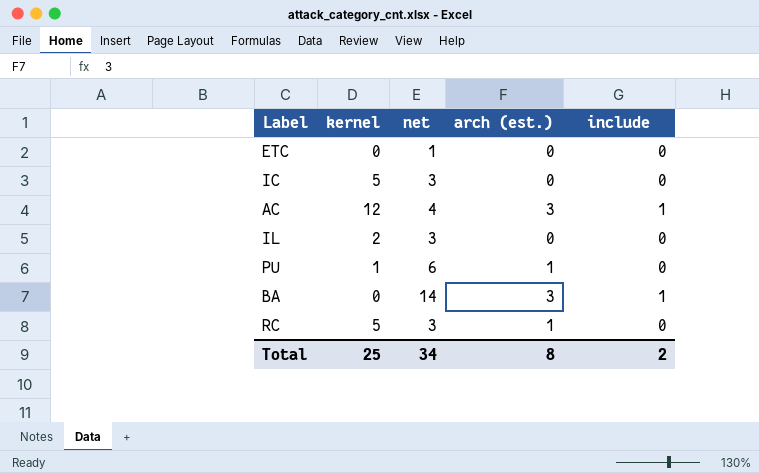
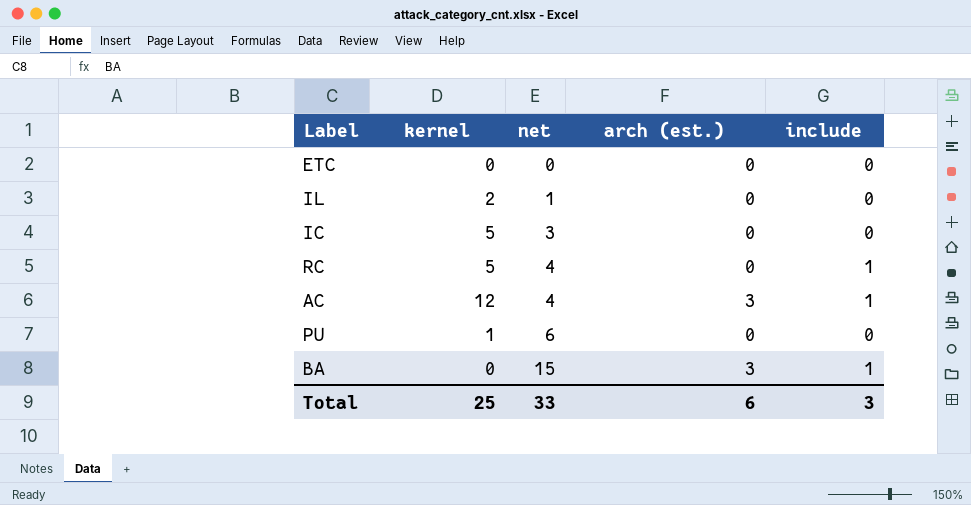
row order: none -> net ascending
ETC | net: 1 -> 0
IL | net: 3 -> 1
RC | net: 3 -> 4
RC | arch (est.): 1 -> 0
RC | include: 0 -> 1
PU | arch (est.): 1 -> 0
BA | net: 14 -> 15
Total | net: 34 -> 33
Total | arch (est.): 8 -> 6
Total | include: 2 -> 3

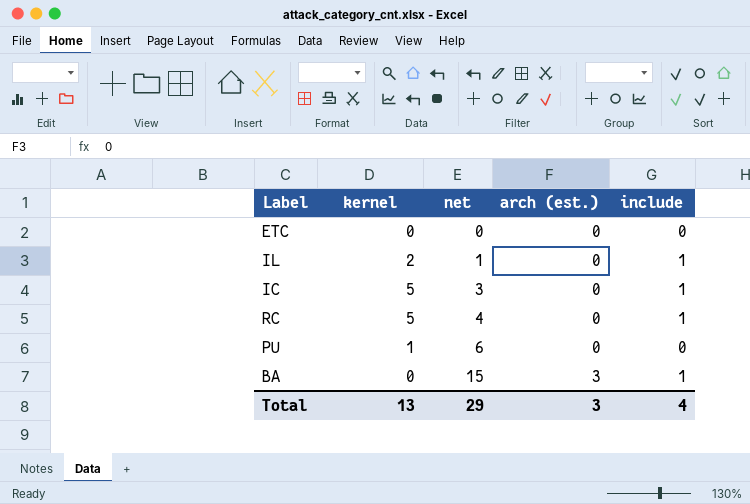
row AC: 12 | 4 | 3 | 1 -> none
IL | include: 0 -> 1
IC | include: 0 -> 1
Total | kernel: 25 -> 13
Total | net: 33 -> 29
Total | arch (est.): 6 -> 3
Total | include: 3 -> 4

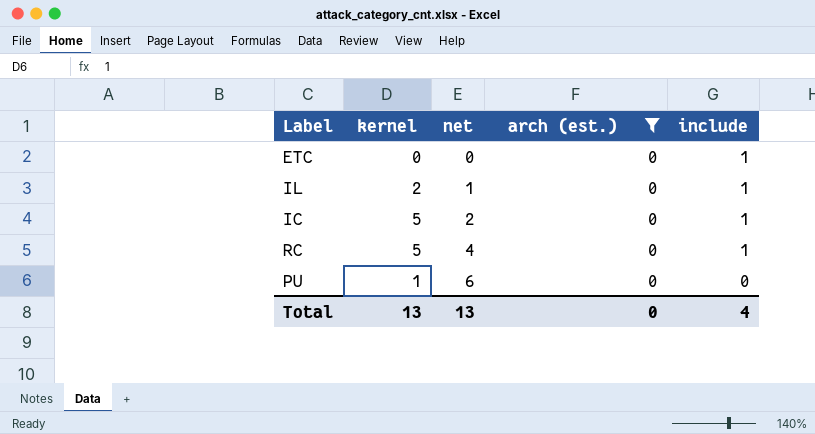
filter: none -> arch (est.) = 0
ETC | include: 0 -> 1
IC | net: 3 -> 2
Total | net: 29 -> 13
Total | arch (est.): 3 -> 0

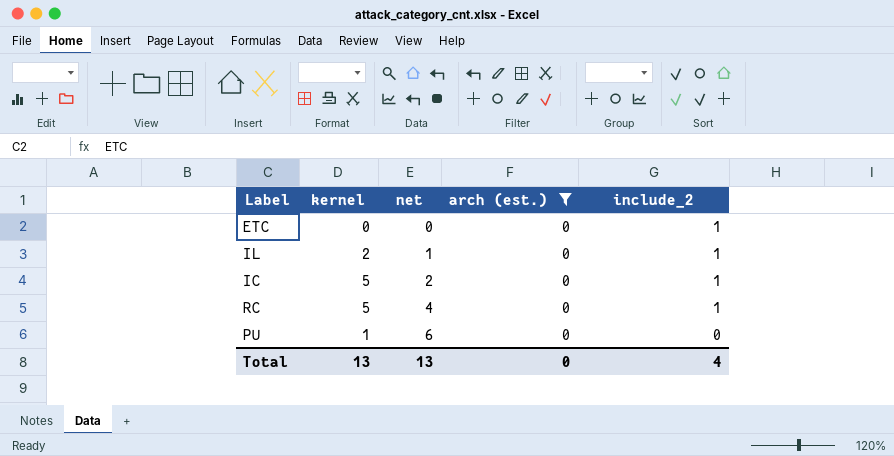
column name: include -> include_2

